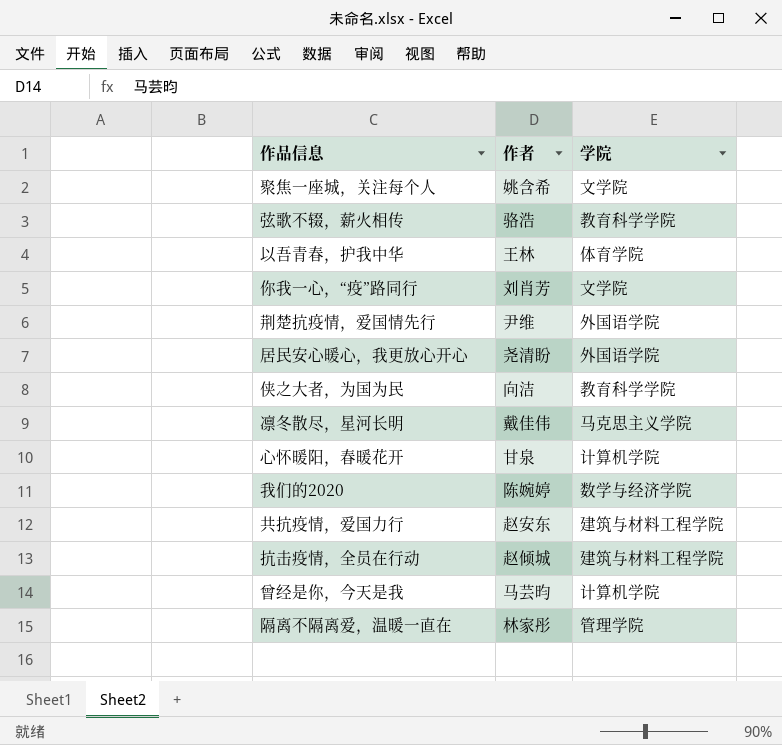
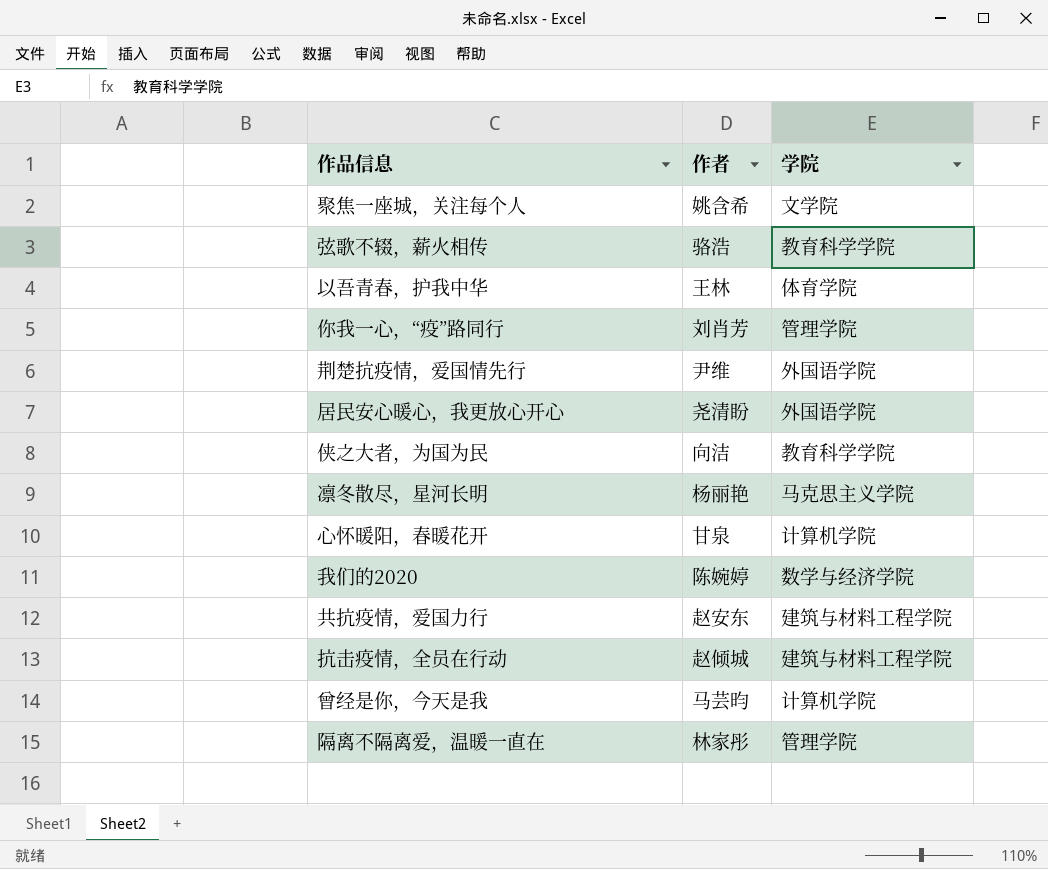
你我一心，“疫”路同行 | 学院: 文学院 -> 管理学院
凛冬散尽，星河长明 | 作者: 戴佳伟 -> 杨丽艳

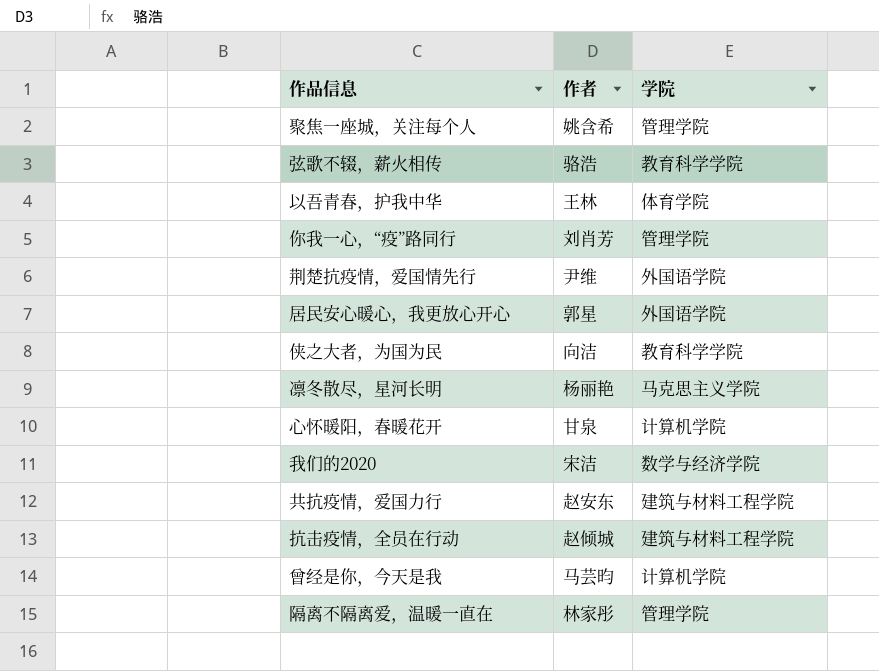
聚焦一座城，关注每个人 | 学院: 文学院 -> 管理学院
居民安心暖心，我更放心开心 | 作者: 尧清盼 -> 郭星
我们的2020 | 作者: 陈婉婷 -> 宋洁

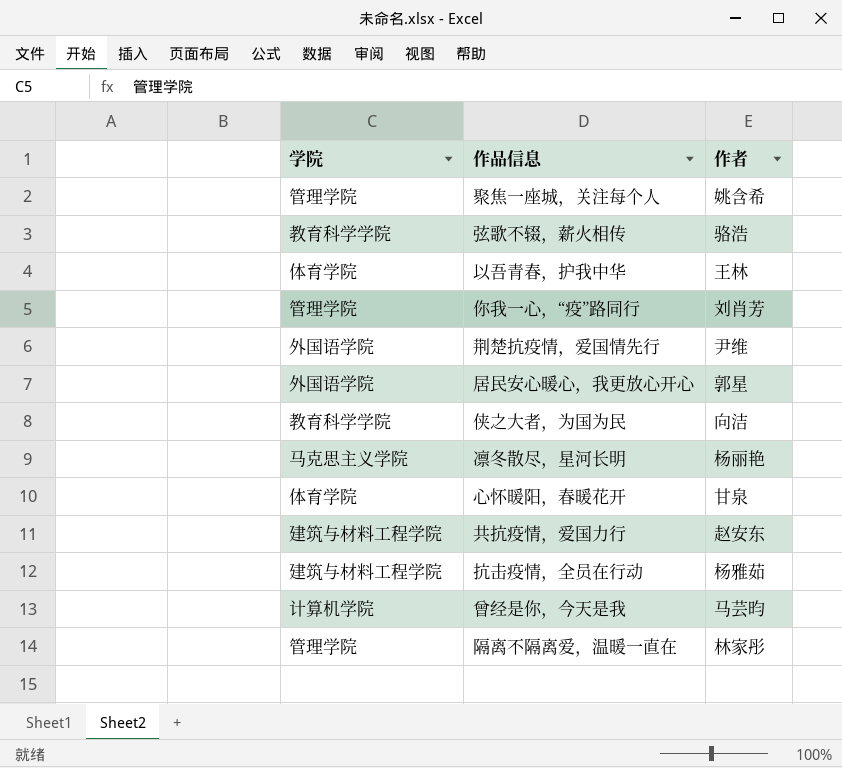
column 学院 | position: 3 -> 1
row 我们的2020: 宋洁 | 数学与经济学院 -> none
心怀暖阳，春暖花开 | 学院: 计算机学院 -> 体育学院
抗击疫情，全员在行动 | 作者: 赵倾城 -> 杨雅茹

